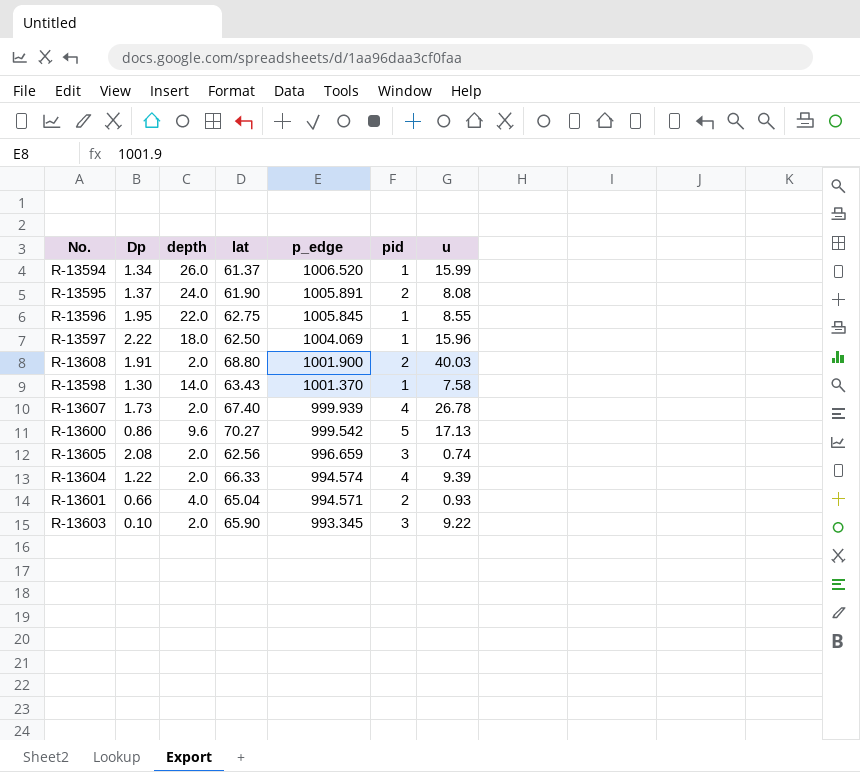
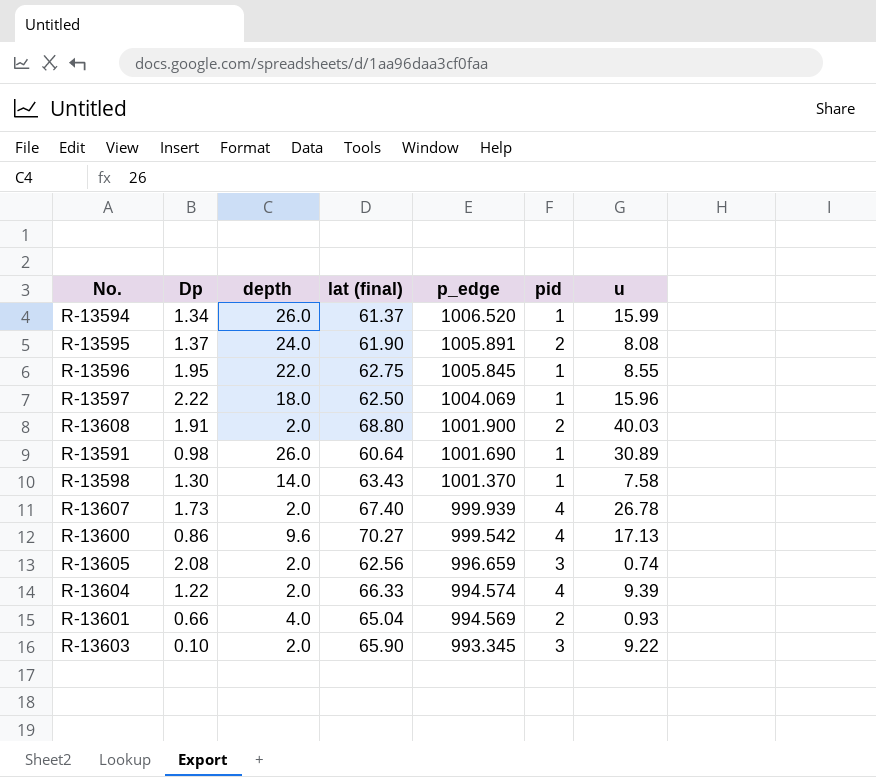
column name: lat -> lat (final)
row R-13591: none -> 0.98 | 26.0 | 60.64 | 1001.690 | 1 | 30.89
R-13600 | pid: 5 -> 4
R-13601 | p_edge: 994.571 -> 994.569

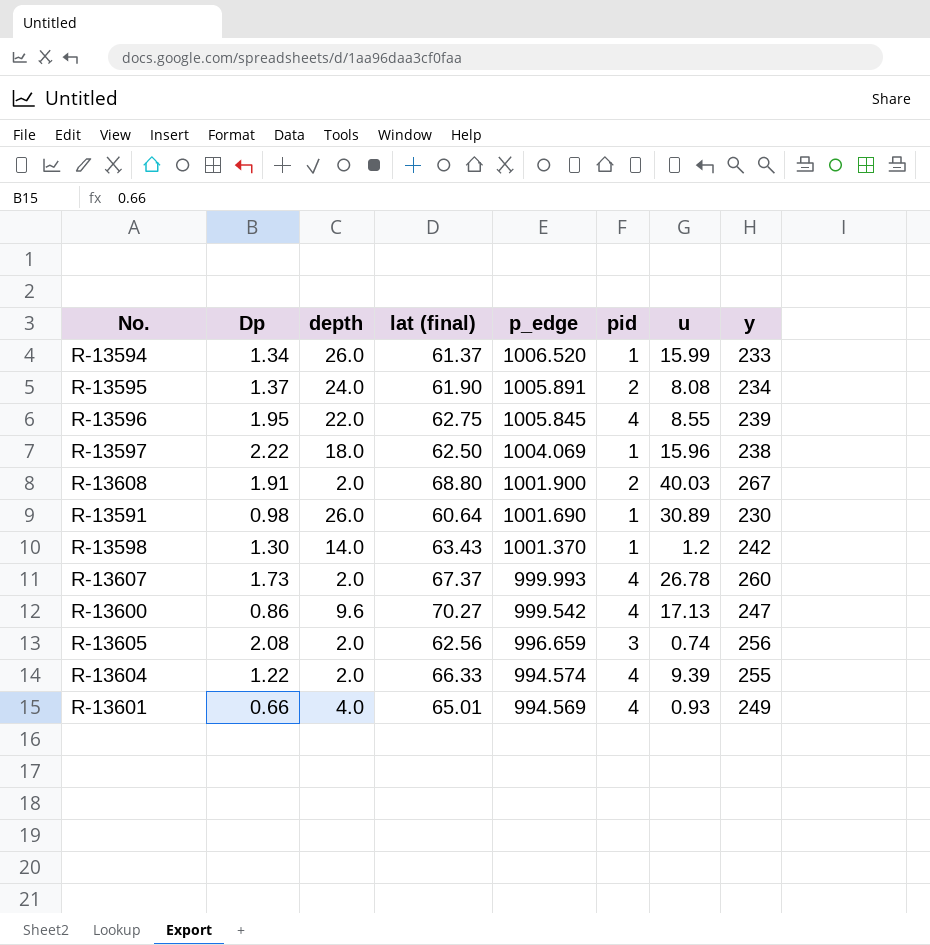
column y | position: none -> 8
row R-13603: 0.10 | 2.0 | 65.90 | 993.345 | 3 | 9.22 -> none
R-13596 | pid: 1 -> 4
R-13598 | u: 7.58 -> 1.2
R-13607 | lat (final): 67.40 -> 67.37
R-13607 | p_edge: 999.939 -> 999.993
R-13601 | lat (final): 65.04 -> 65.01
R-13601 | pid: 2 -> 4

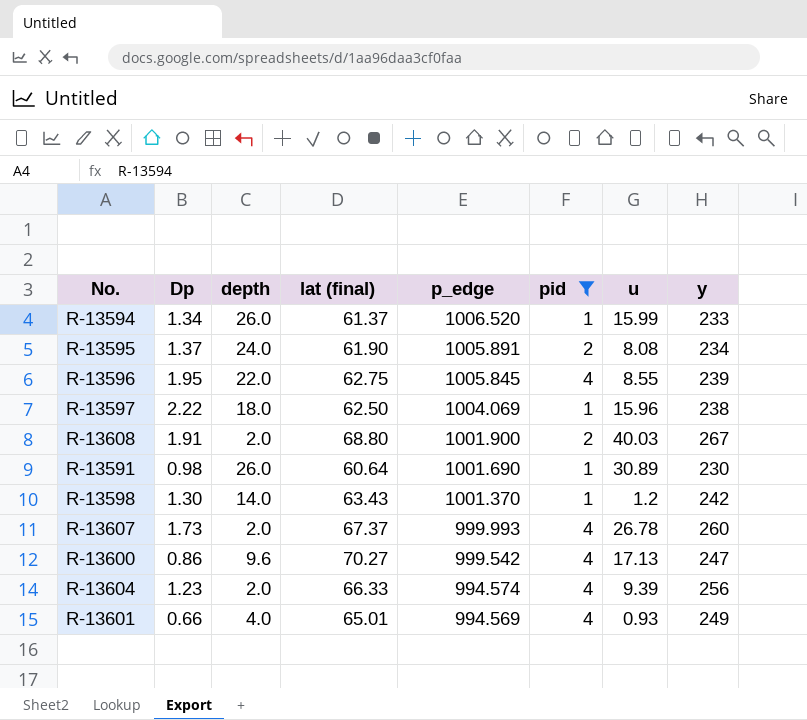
filter: none -> pid != 3
R-13604 | Dp: 1.22 -> 1.23
R-13604 | y: 255 -> 256

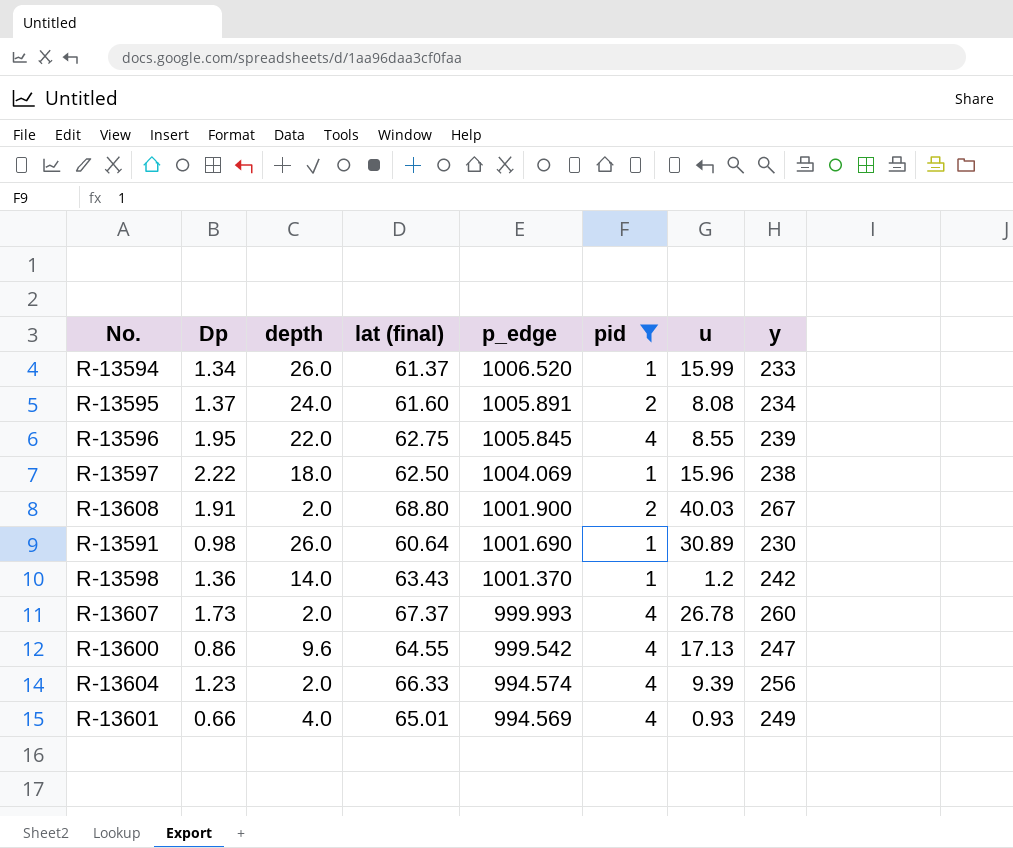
R-13595 | lat (final): 61.90 -> 61.60
R-13598 | Dp: 1.30 -> 1.36
R-13600 | lat (final): 70.27 -> 64.55

